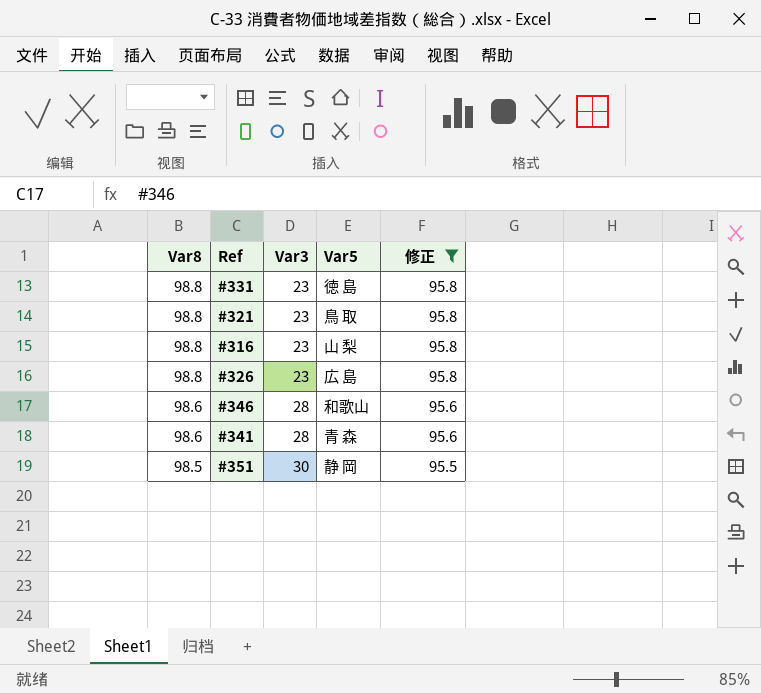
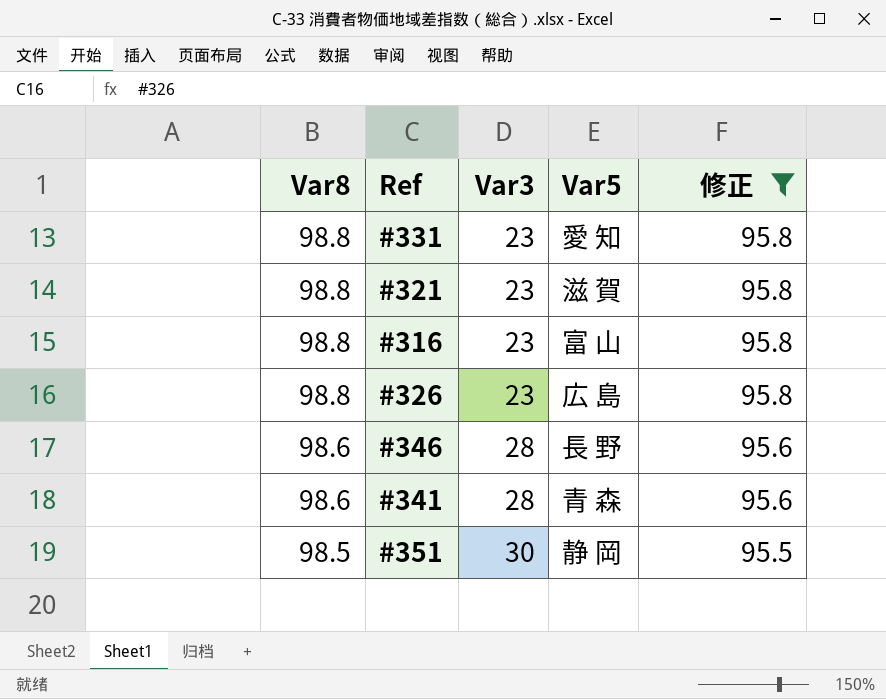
#331 | Var5: 徳 島 -> 愛 知
#321 | Var5: 鳥 取 -> 滋 賀
#316 | Var5: 山 梨 -> 富 山
#346 | Var5: 和歌山 -> 長 野

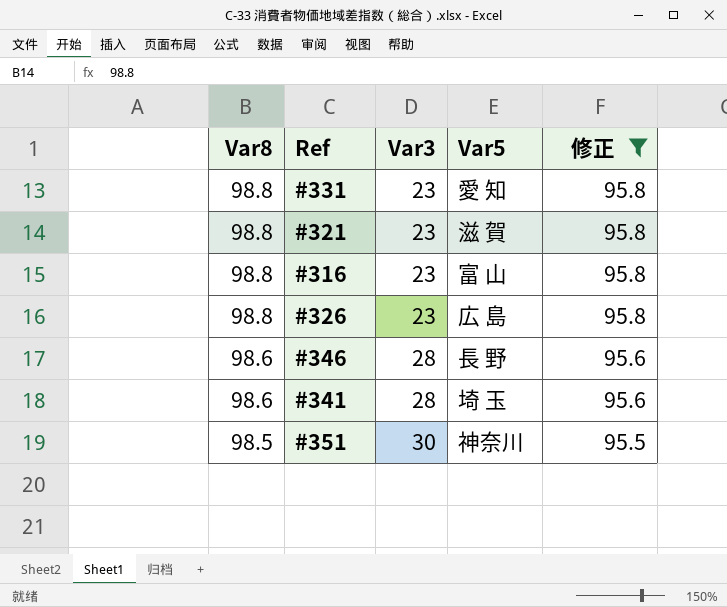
#341 | Var5: 青 森 -> 埼 玉
#351 | Var5: 静 岡 -> 神奈川

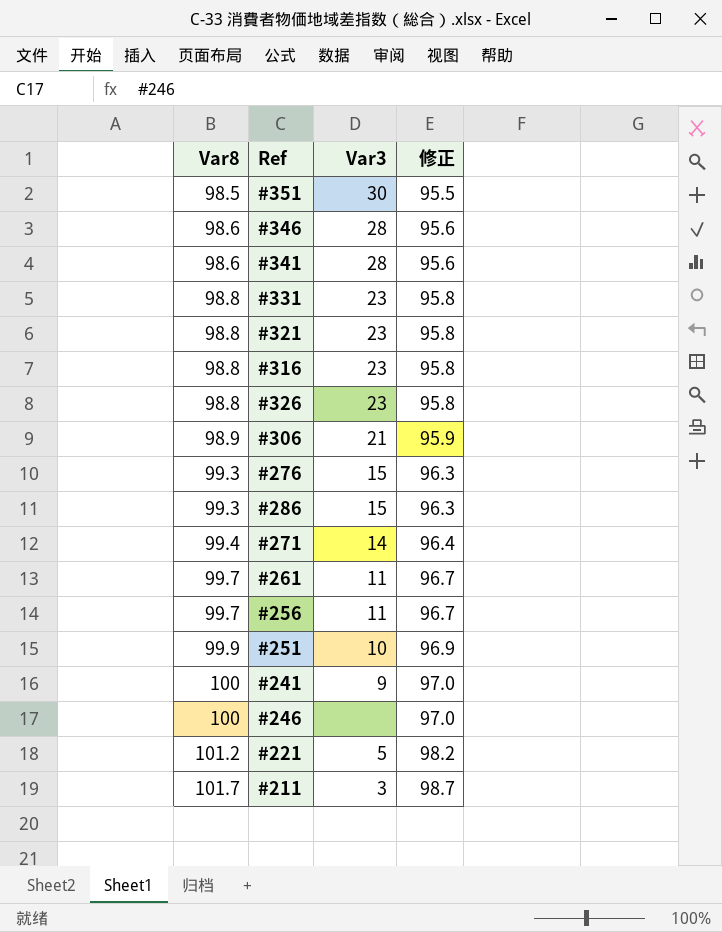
filter: 修正 <= 95.8 -> none
row order: Var8 descending -> Var8 ascending
column Var5 | position: 4 -> none

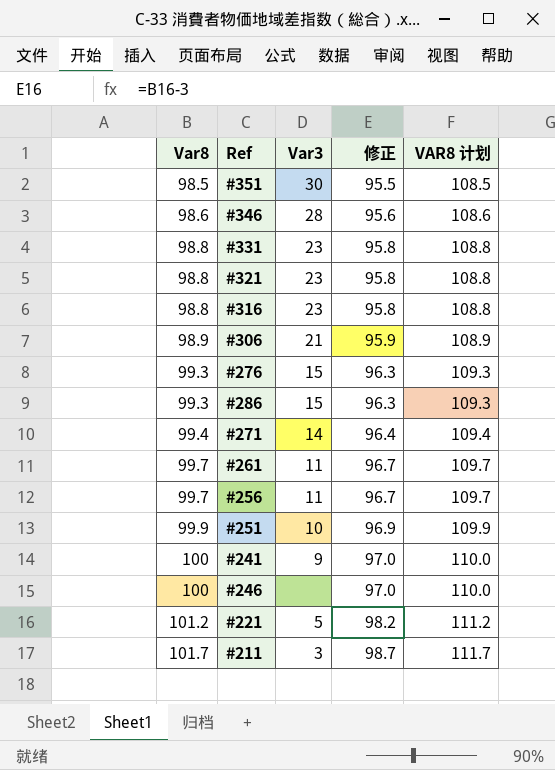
column VAR8 计划 | formula: none -> [Var8] + 10
row #341: 98.6 | 28 | 95.6 -> none
row #326: 98.8 | 23 | 95.8 -> none

